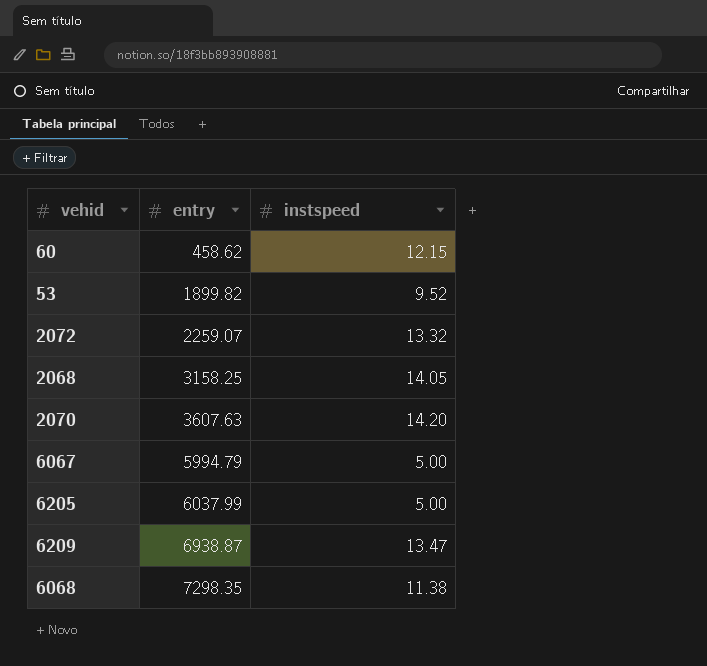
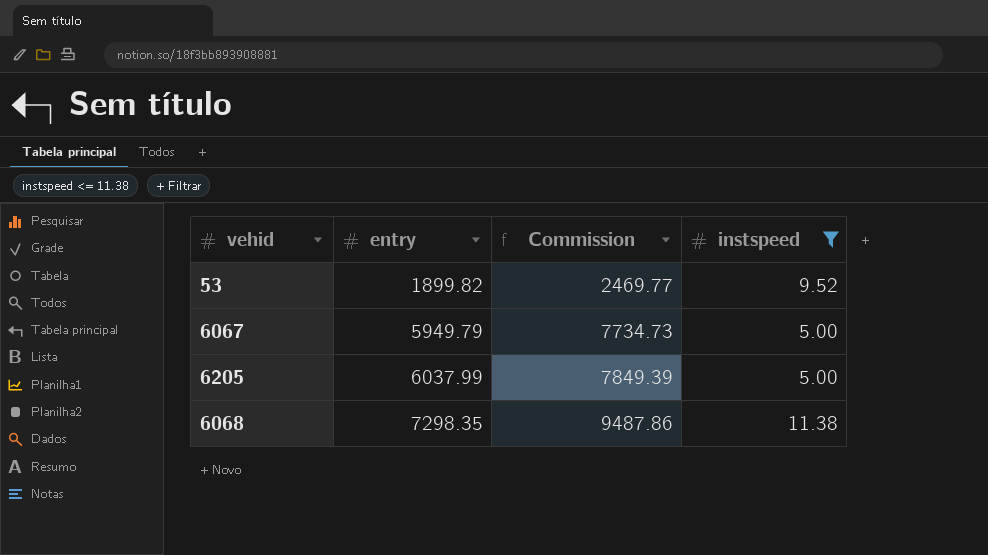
filter: none -> instspeed <= 11.38
column Commission | formula: none -> [entry] * 1.3
6067 | entry: 5994.79 -> 5949.79

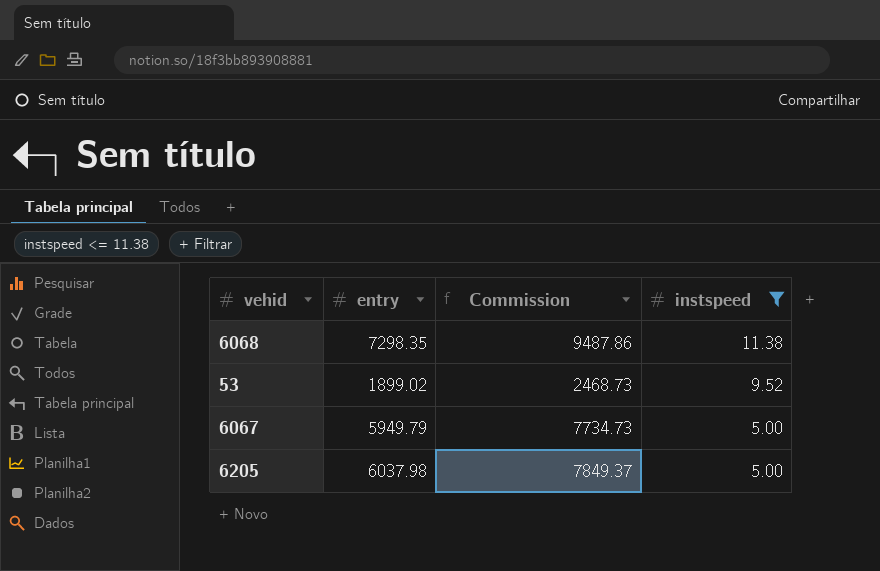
row order: entry ascending -> instspeed descending
53 | entry: 1899.82 -> 1899.02
53 | Commission: 2469.77 -> 2468.73
6205 | entry: 6037.99 -> 6037.98
6205 | Commission: 7849.39 -> 7849.37

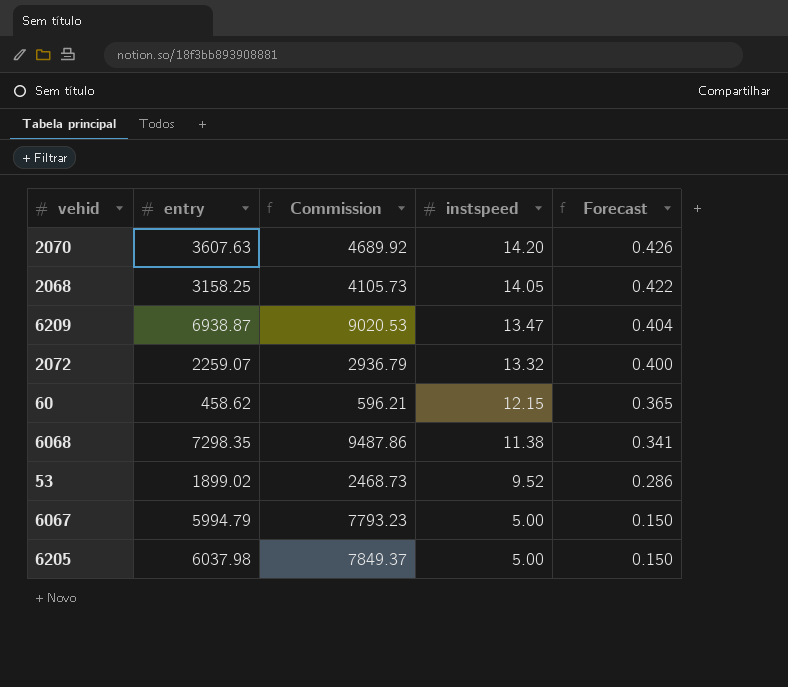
filter: instspeed <= 11.38 -> none
column Forecast | formula: none -> [instspeed] * 0.03
6067 | entry: 5949.79 -> 5994.79
6067 | Commission: 7734.73 -> 7793.23

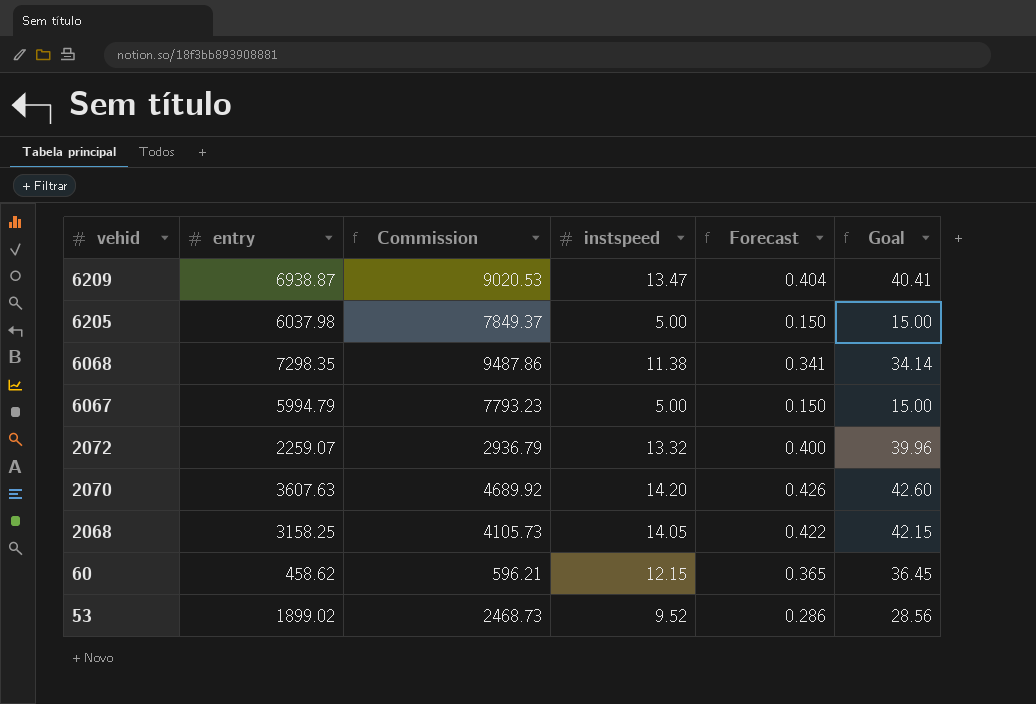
row order: instspeed descending -> vehid descending
column Goal | formula: none -> [instspeed] * 3

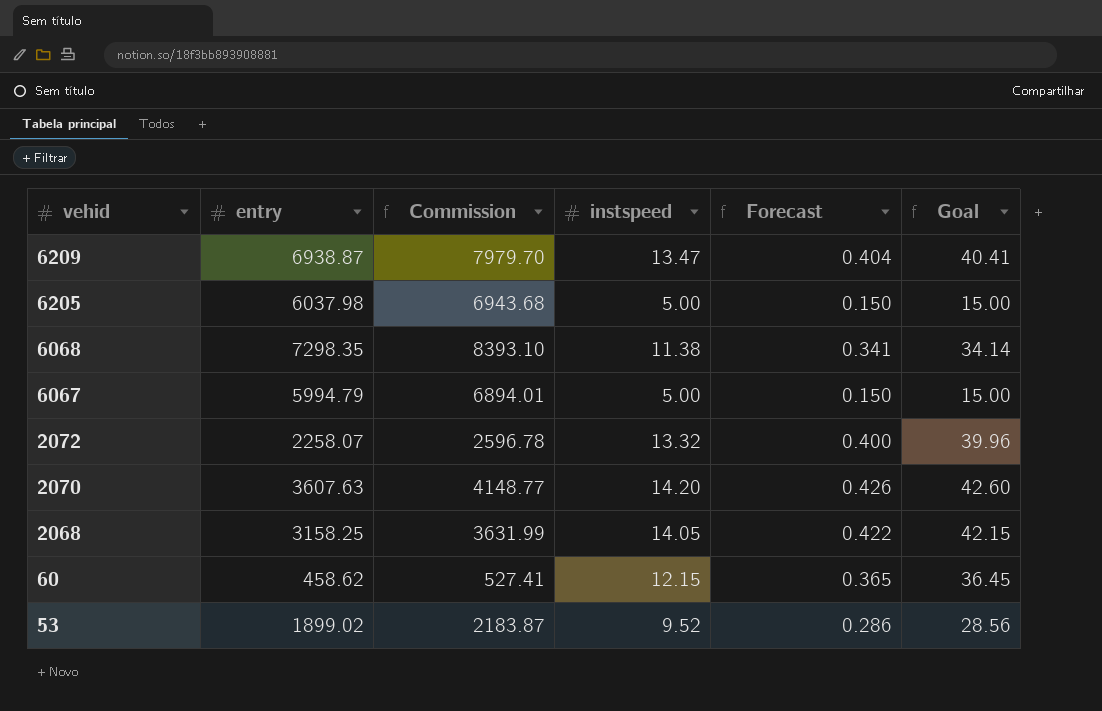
column Commission | formula: [entry] * 1.3 -> [entry] * 1.15
2072 | entry: 2259.07 -> 2258.07

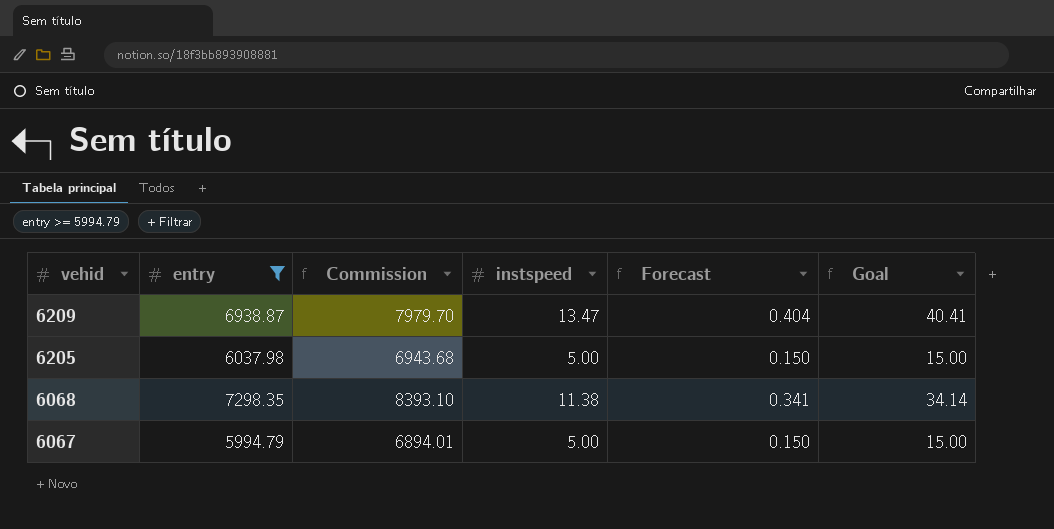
filter: none -> entry >= 5994.79

